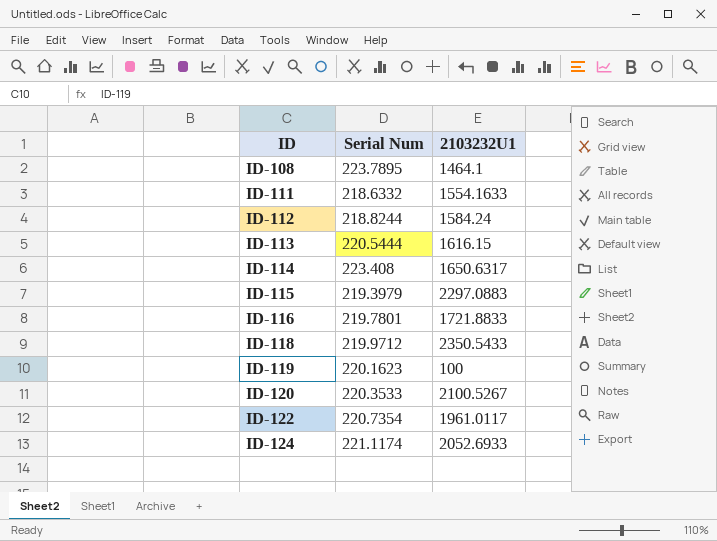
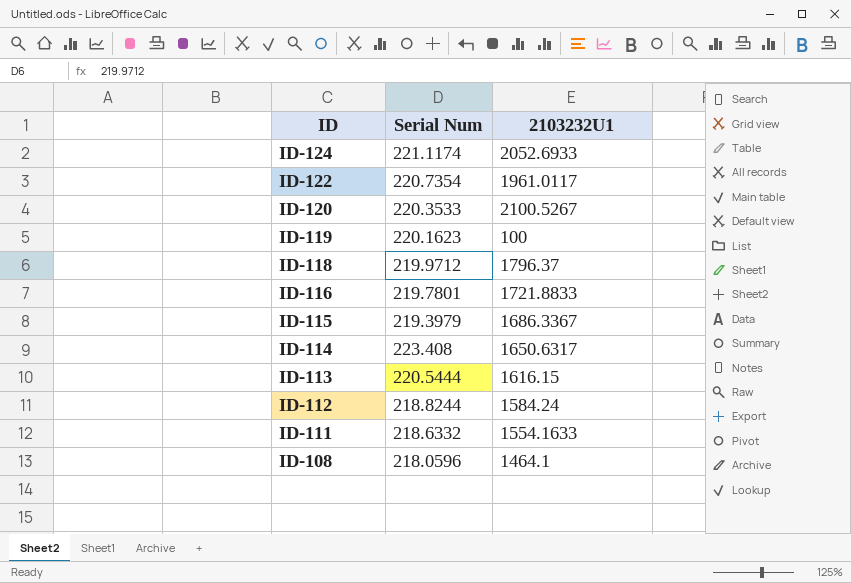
row order: ID ascending -> ID descending
ID-118 | 2103232U1: 2350.5433 -> 1796.37
ID-115 | 2103232U1: 2297.0883 -> 1686.3367
ID-108 | Serial Num: 223.7895 -> 218.0596

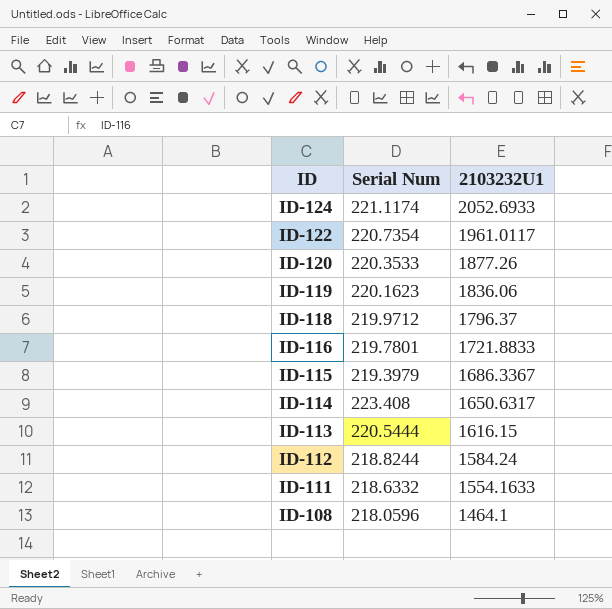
ID-120 | 2103232U1: 2100.5267 -> 1877.26
ID-119 | 2103232U1: 100 -> 1836.06

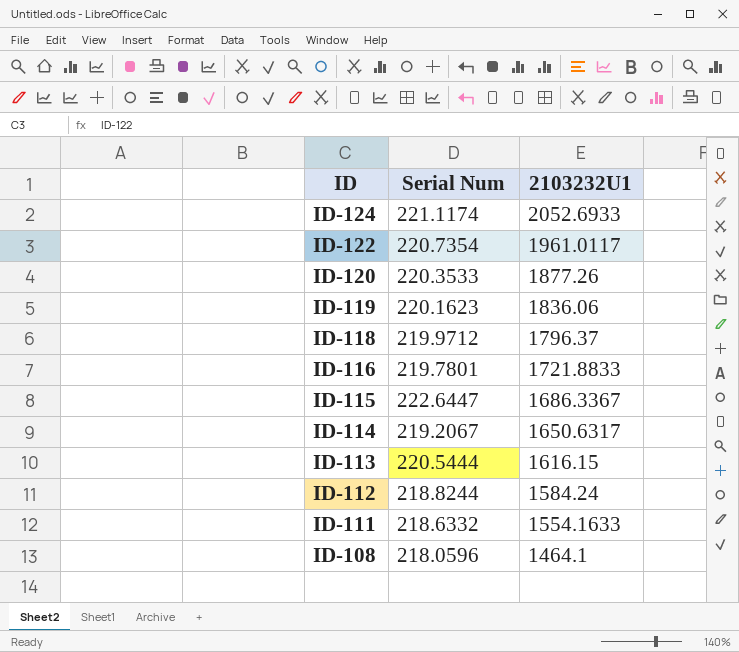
ID-115 | Serial Num: 219.3979 -> 222.6447
ID-114 | Serial Num: 223.408 -> 219.2067

